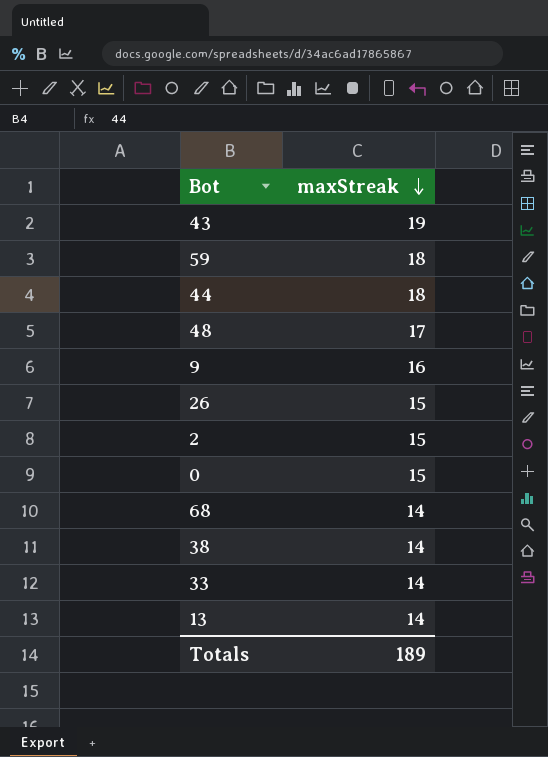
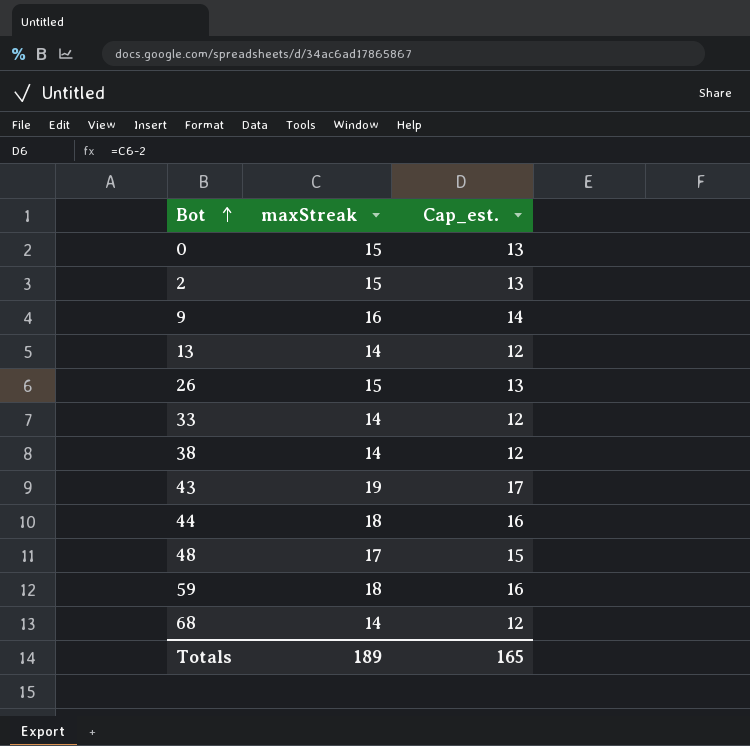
row order: maxStreak descending -> Bot ascending
column Cap_est. | formula: none -> [maxStreak] - 2

